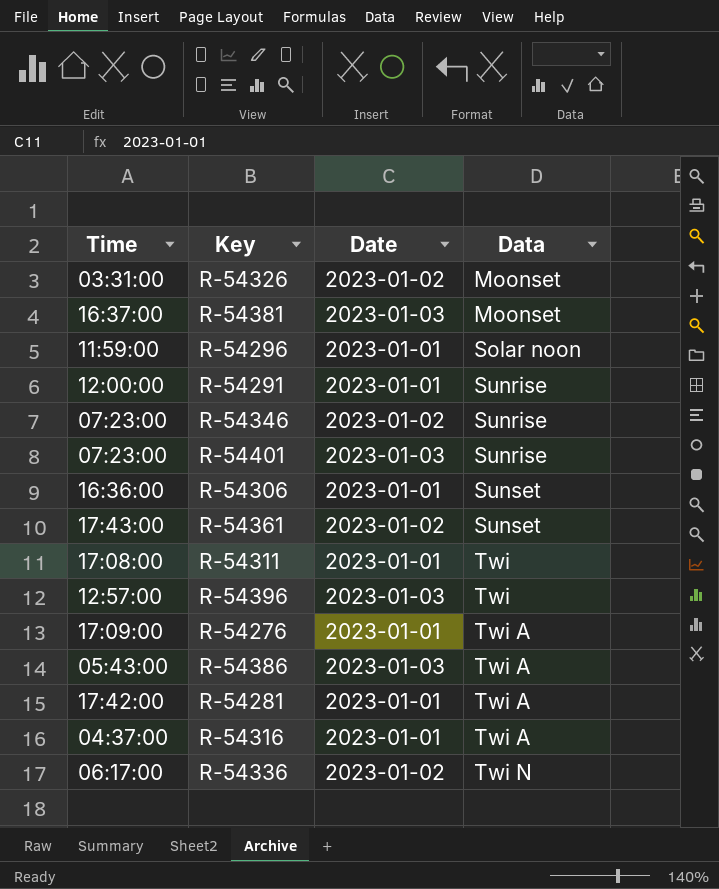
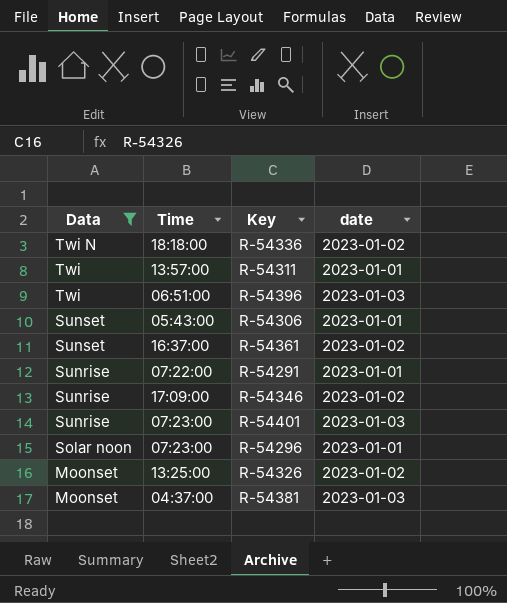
filter: none -> Data != Twi A
row order: Data ascending -> Data descending
column Data | position: 4 -> 1
column name: Date -> date
R-54336 | Time: 06:17:00 -> 18:18:00
R-54311 | Time: 17:08:00 -> 13:57:00
R-54396 | Time: 12:57:00 -> 06:51:00
R-54306 | Time: 16:36:00 -> 05:43:00
R-54361 | Time: 17:43:00 -> 16:37:00
R-54291 | Time: 12:00:00 -> 07:22:00
R-54346 | Time: 07:23:00 -> 17:09:00
R-54296 | Time: 11:59:00 -> 07:23:00
R-54326 | Time: 03:31:00 -> 13:25:00
R-54381 | Time: 16:37:00 -> 04:37:00

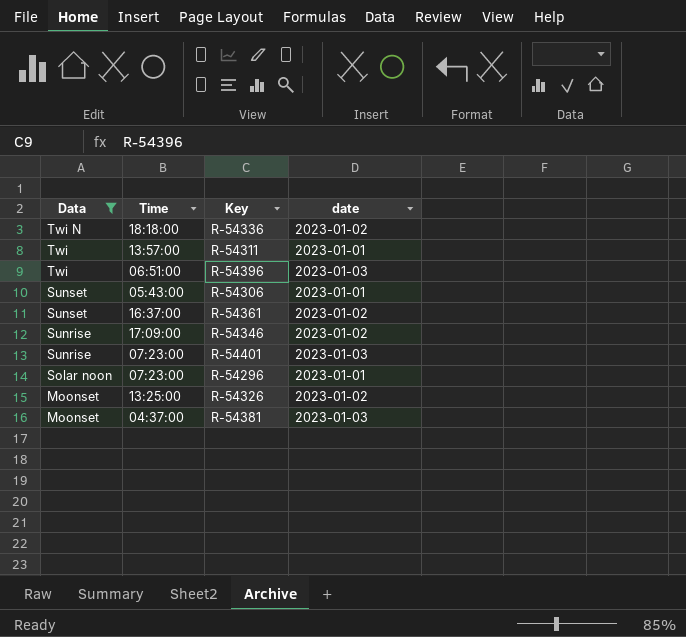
row R-54291: Sunrise | 07:22:00 | 2023-01-01 -> none

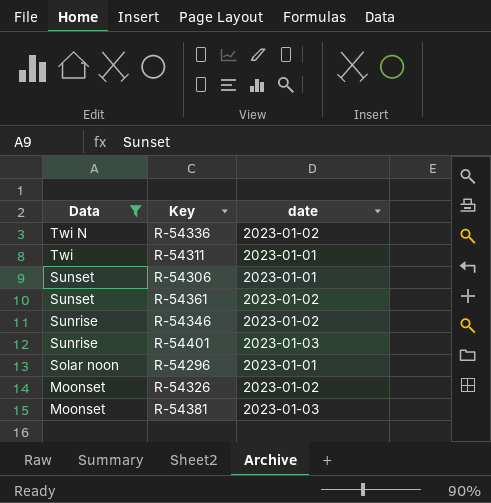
column Time | position: 2 -> none
row R-54396: Twi | 06:51:00 | 2023-01-03 -> none

